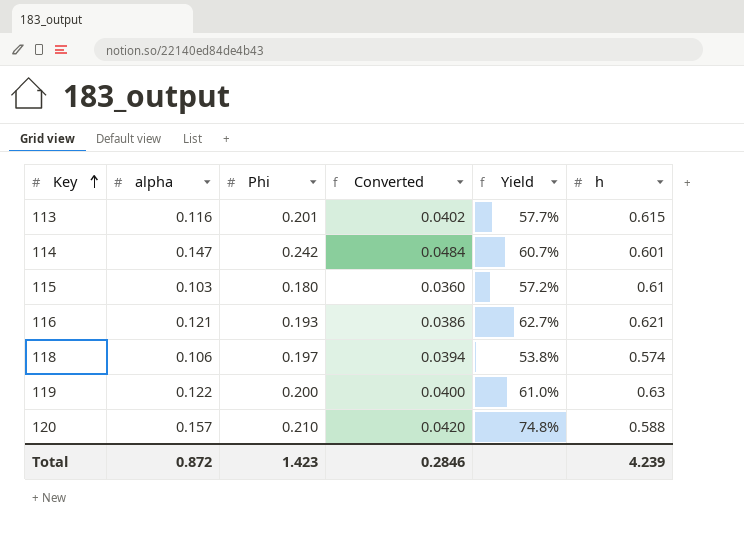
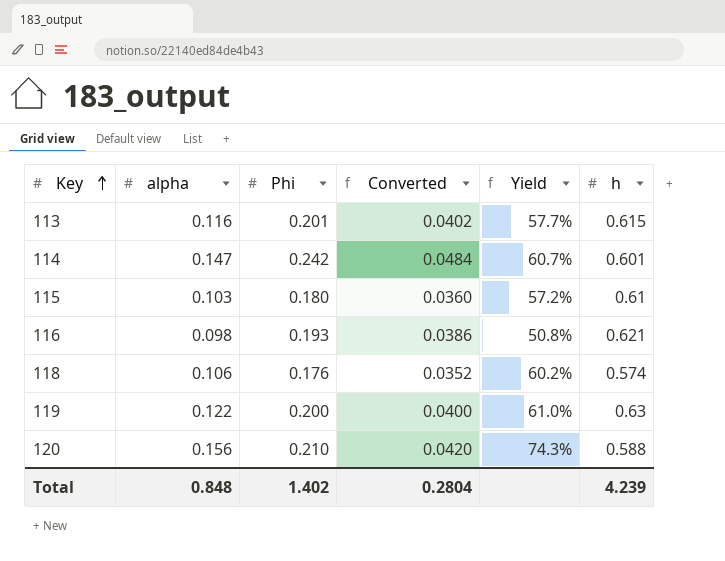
116 | alpha: 0.121 -> 0.098
116 | Yield: 62.7% -> 50.8%
118 | Phi: 0.197 -> 0.176
118 | Converted: 0.0394 -> 0.0352
118 | Yield: 53.8% -> 60.2%
120 | alpha: 0.157 -> 0.156
120 | Yield: 74.8% -> 74.3%
Total | alpha: 0.872 -> 0.848
Total | Phi: 1.423 -> 1.402
Total | Converted: 0.2846 -> 0.2804

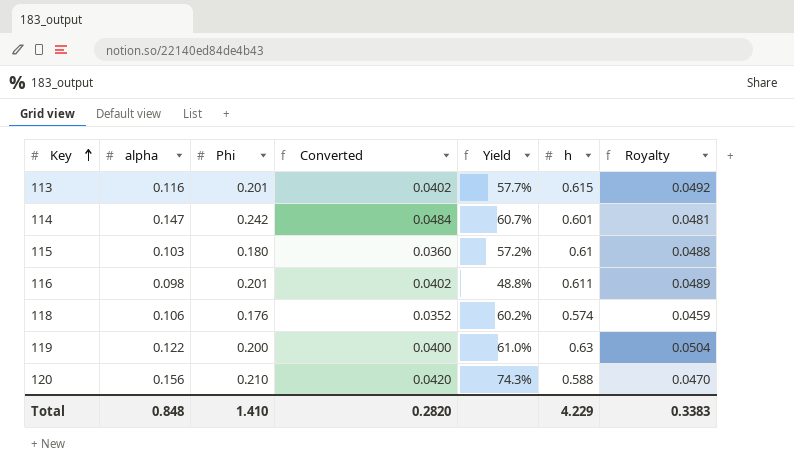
column Royalty | formula: none -> [h] * 0.08
116 | Phi: 0.193 -> 0.201
116 | Converted: 0.0386 -> 0.0402
116 | Yield: 50.8% -> 48.8%
116 | h: 0.621 -> 0.611
Total | Phi: 1.402 -> 1.410
Total | Converted: 0.2804 -> 0.2820
Total | h: 4.239 -> 4.229

